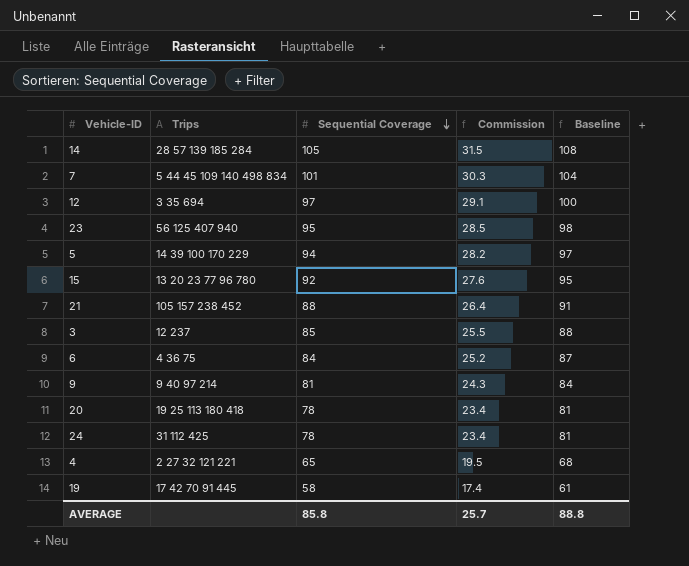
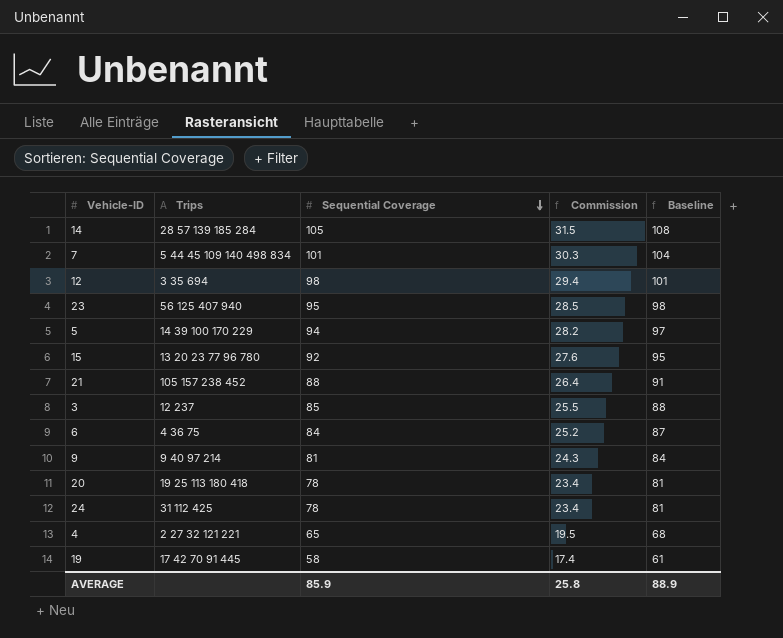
12 | Sequential Coverage: 97 -> 98
12 | Commission: 29.1 -> 29.4
12 | Baseline: 100 -> 101
AVERAGE | Sequential Coverage: 85.8 -> 85.9
AVERAGE | Commission: 25.7 -> 25.8
AVERAGE | Baseline: 88.8 -> 88.9

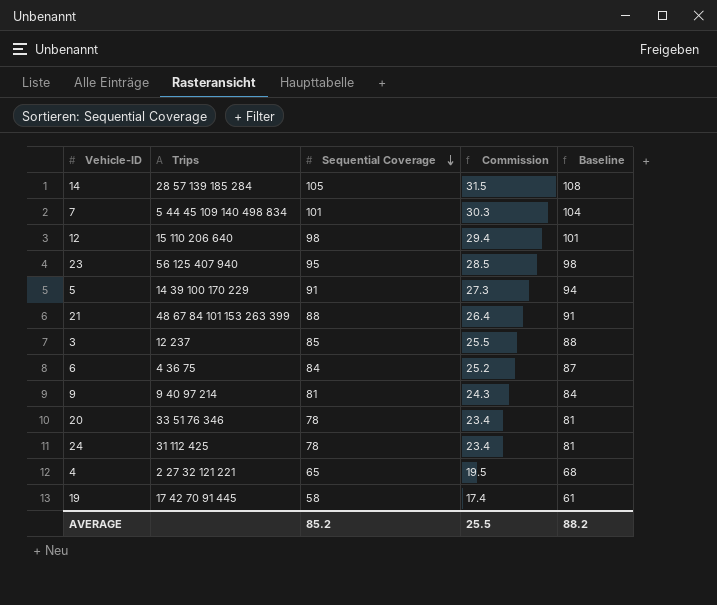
row 15: 13 20 23 77 96 780 | 92 | 27.6 | 95 -> none
12 | Trips: 3 35 694 -> 15 110 206 640
5 | Sequential Coverage: 94 -> 91
5 | Commission: 28.2 -> 27.3
5 | Baseline: 97 -> 94
21 | Trips: 105 157 238 452 -> 48 67 84 101 153 263 399
20 | Trips: 19 25 113 180 418 -> 33 51 76 346
AVERAGE | Sequential Coverage: 85.9 -> 85.2
AVERAGE | Commission: 25.8 -> 25.5
AVERAGE | Baseline: 88.9 -> 88.2

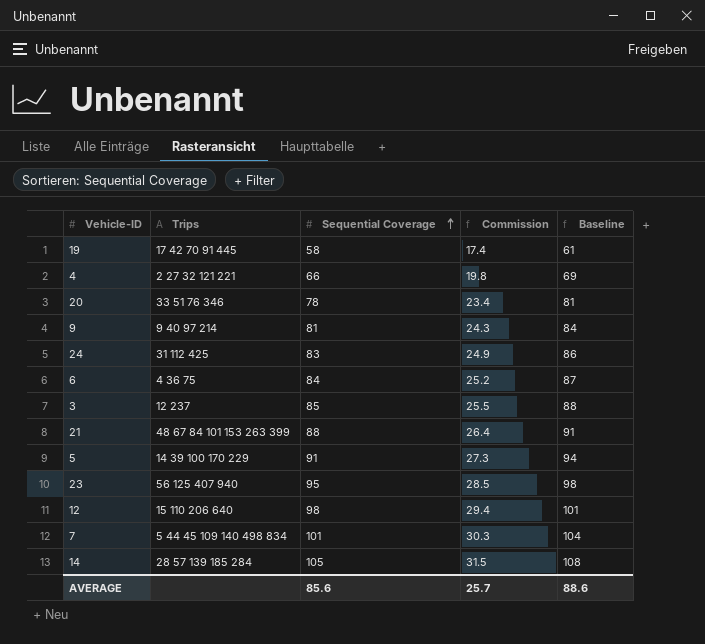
row order: Sequential Coverage descending -> Sequential Coverage ascending
4 | Sequential Coverage: 65 -> 66
4 | Commission: 19.5 -> 19.8
4 | Baseline: 68 -> 69
24 | Sequential Coverage: 78 -> 83
24 | Commission: 23.4 -> 24.9
24 | Baseline: 81 -> 86
AVERAGE | Sequential Coverage: 85.2 -> 85.6
AVERAGE | Commission: 25.5 -> 25.7
AVERAGE | Baseline: 88.2 -> 88.6

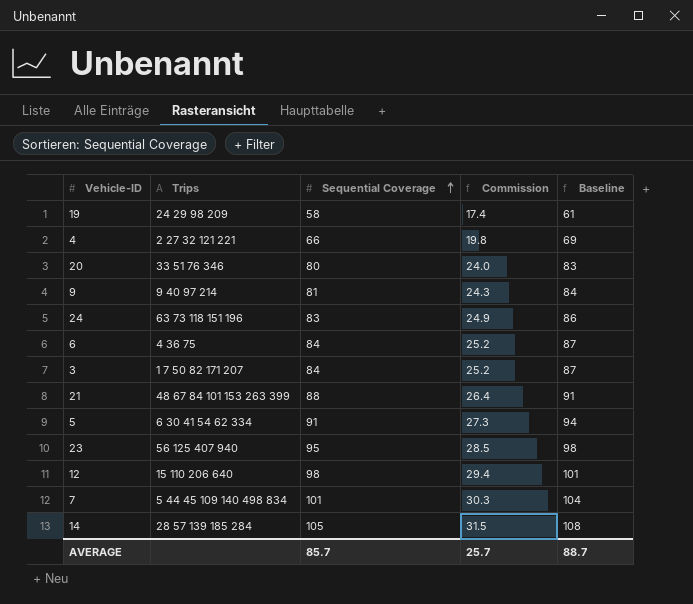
19 | Trips: 17 42 70 91 445 -> 24 29 98 209
20 | Sequential Coverage: 78 -> 80
20 | Commission: 23.4 -> 24.0
20 | Baseline: 81 -> 83
24 | Trips: 31 112 425 -> 63 73 118 151 196
3 | Trips: 12 237 -> 1 7 50 82 171 207
3 | Sequential Coverage: 85 -> 84
3 | Commission: 25.5 -> 25.2
3 | Baseline: 88 -> 87
5 | Trips: 14 39 100 170 229 -> 6 30 41 54 62 334
AVERAGE | Sequential Coverage: 85.6 -> 85.7
AVERAGE | Baseline: 88.6 -> 88.7

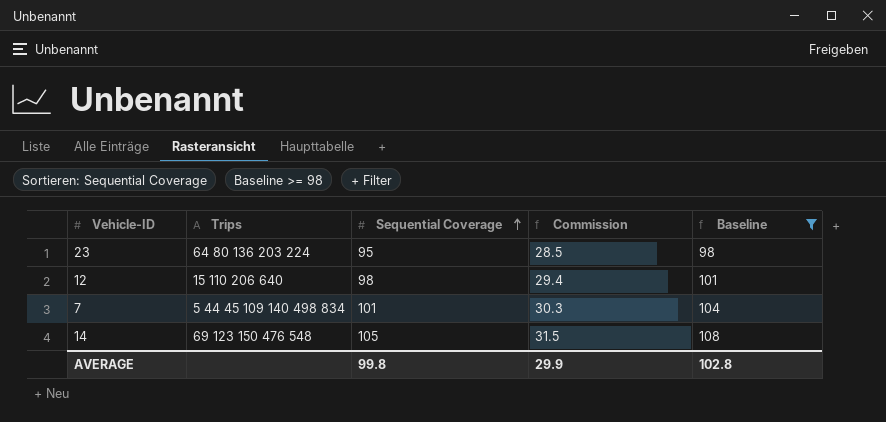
filter: none -> Baseline >= 98
23 | Trips: 56 125 407 940 -> 64 80 136 203 224
14 | Trips: 28 57 139 185 284 -> 69 123 150 476 548
AVERAGE | Sequential Coverage: 85.7 -> 99.8
AVERAGE | Commission: 25.7 -> 29.9
AVERAGE | Baseline: 88.7 -> 102.8

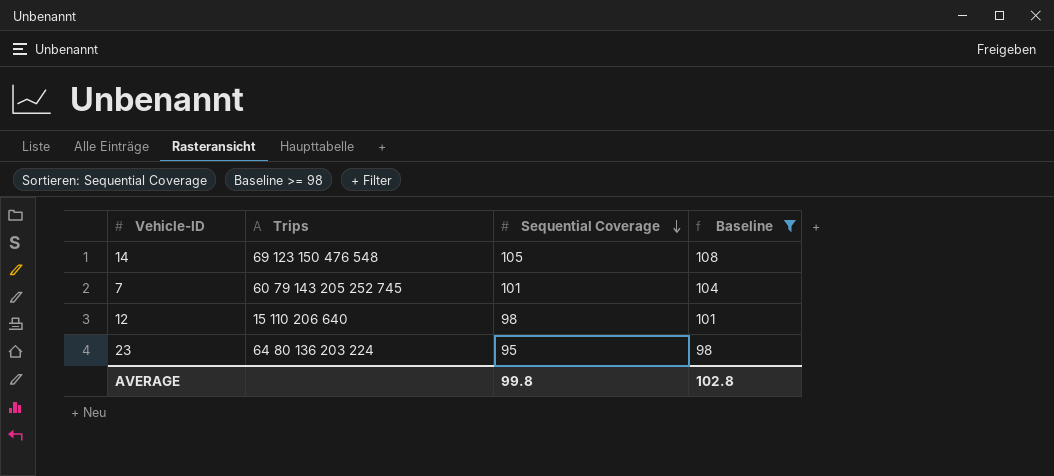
row order: Sequential Coverage ascending -> Sequential Coverage descending
column Commission | formula: [Sequential Coverage] * 0.3 -> none
7 | Trips: 5 44 45 109 140 498 834 -> 60 79 143 205 252 745

